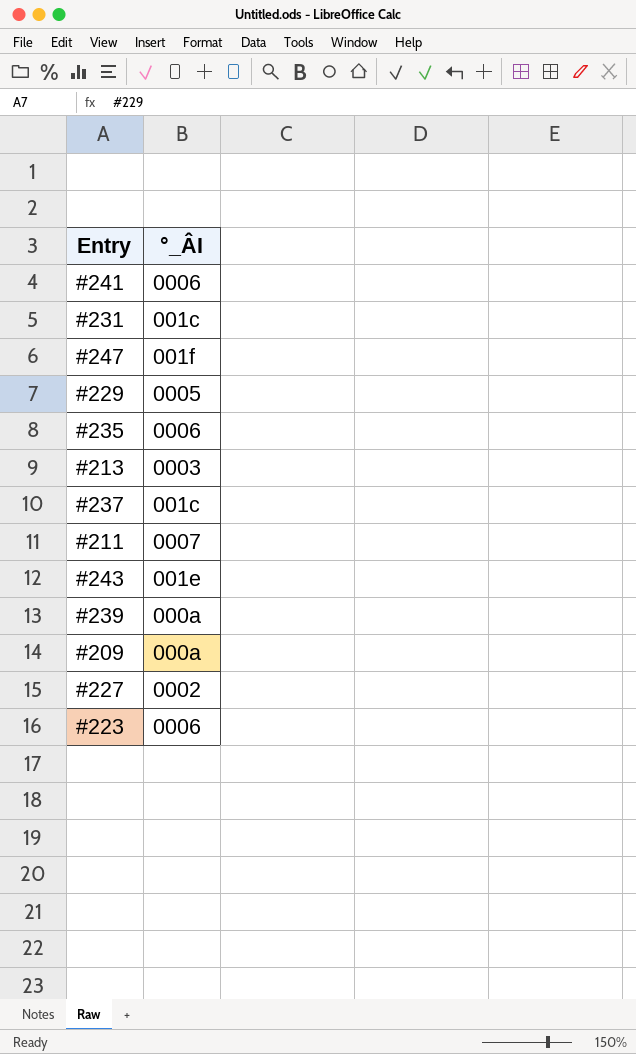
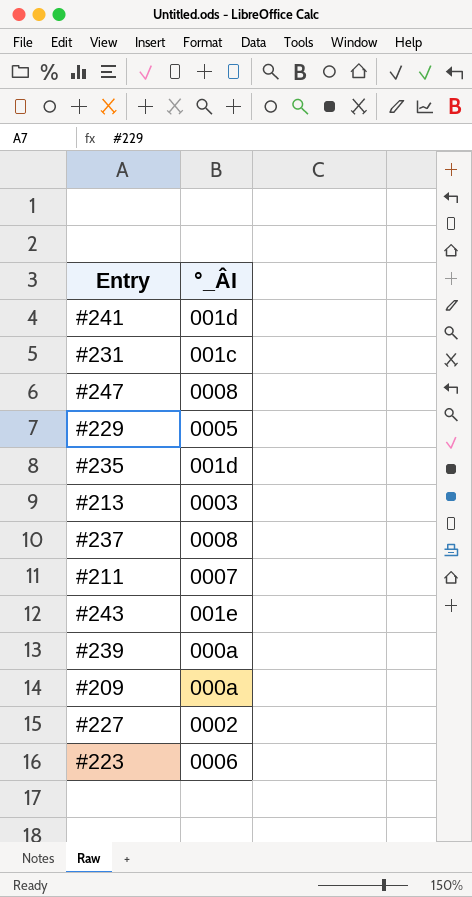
#241 | °_ÂI: 0006 -> 001d
#247 | °_ÂI: 001f -> 0008
#235 | °_ÂI: 0006 -> 001d
#237 | °_ÂI: 001c -> 0008

